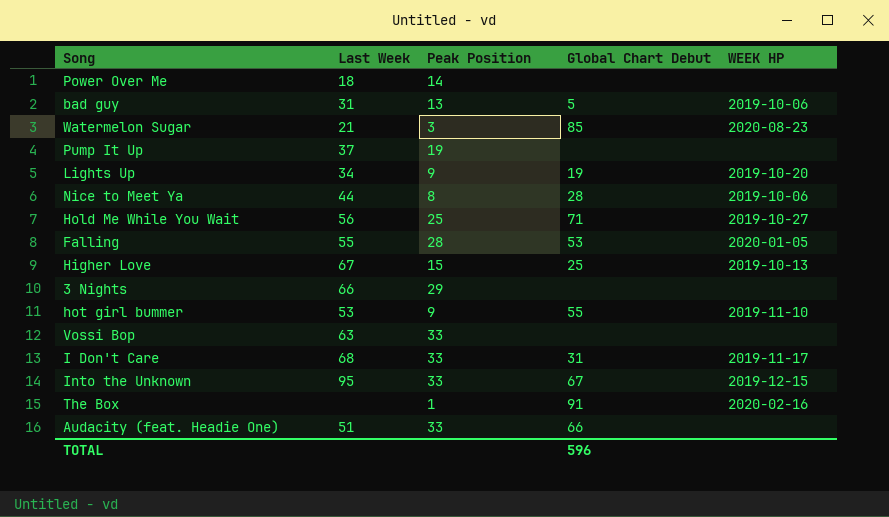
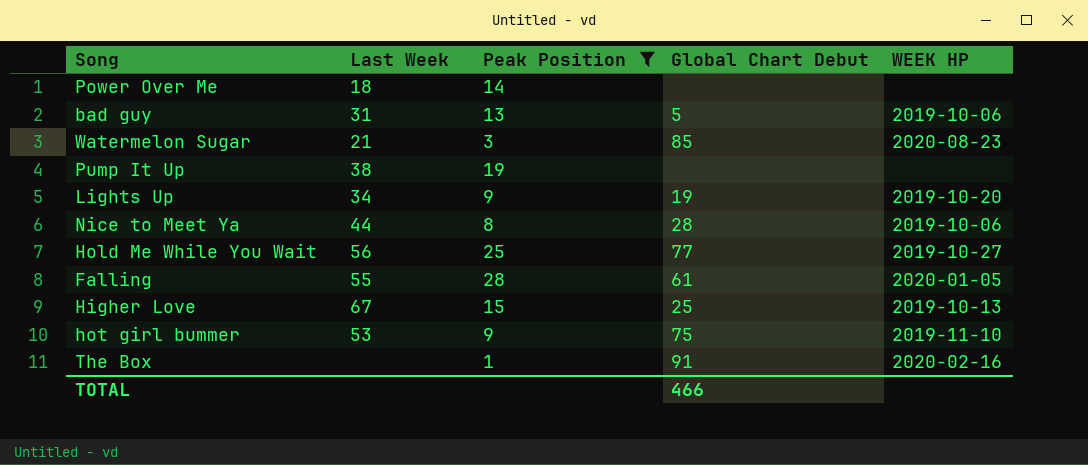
filter: none -> Peak Position <= 28
Pump It Up | Last Week: 37 -> 38
Hold Me While You Wait | Global Chart Debut: 71 -> 77
Falling | Global Chart Debut: 53 -> 61
hot girl bummer | Global Chart Debut: 55 -> 75
TOTAL | Global Chart Debut: 596 -> 466

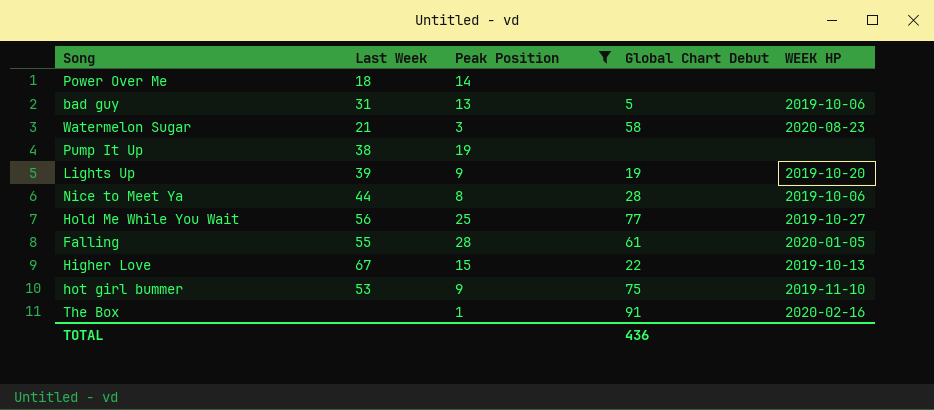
Watermelon Sugar | Global Chart Debut: 85 -> 58
Lights Up | Last Week: 34 -> 39
Higher Love | Global Chart Debut: 25 -> 22
TOTAL | Global Chart Debut: 466 -> 436

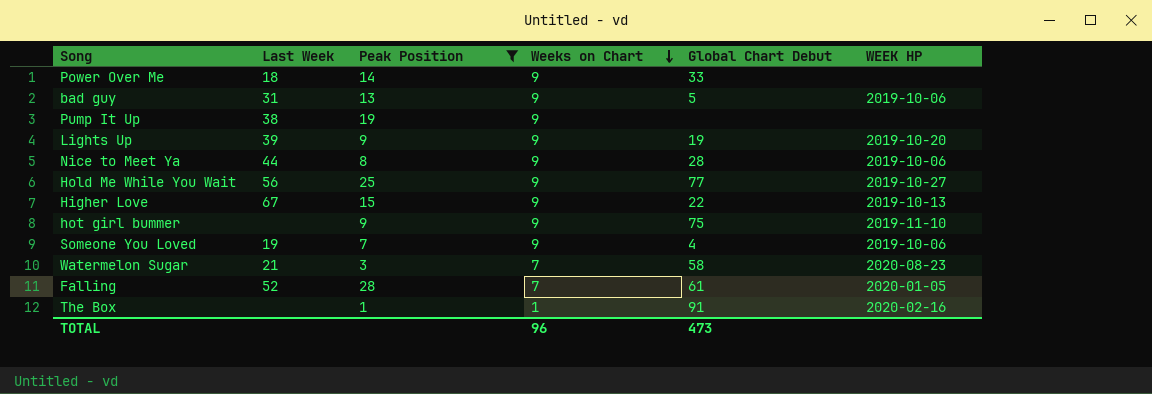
row order: none -> Weeks on Chart descending
column Weeks on Chart | position: none -> 4
Power Over Me | Global Chart Debut: none -> 33
hot girl bummer | Last Week: 53 -> none
row Someone You Loved: none -> 19 | 7 | 9 | 4 | 2019-10-06
Falling | Last Week: 55 -> 52
TOTAL | Global Chart Debut: 436 -> 473

